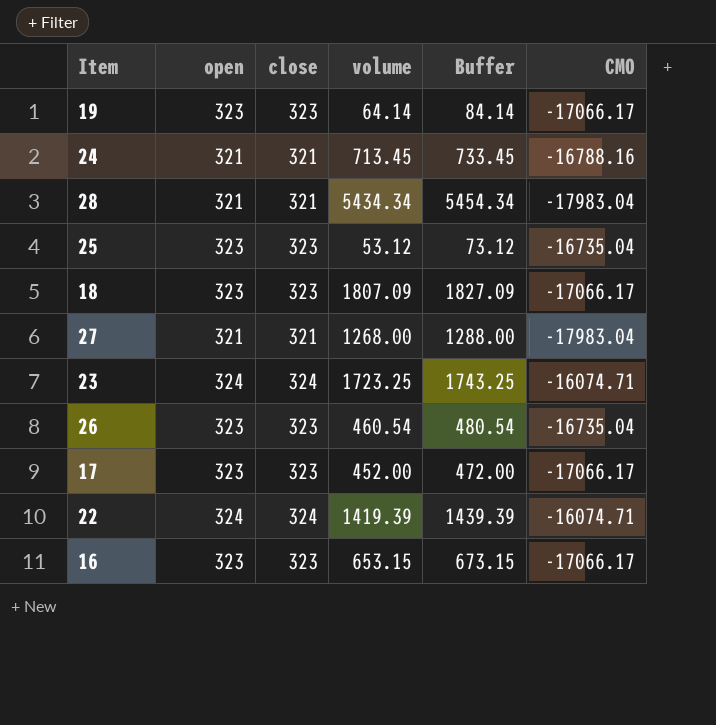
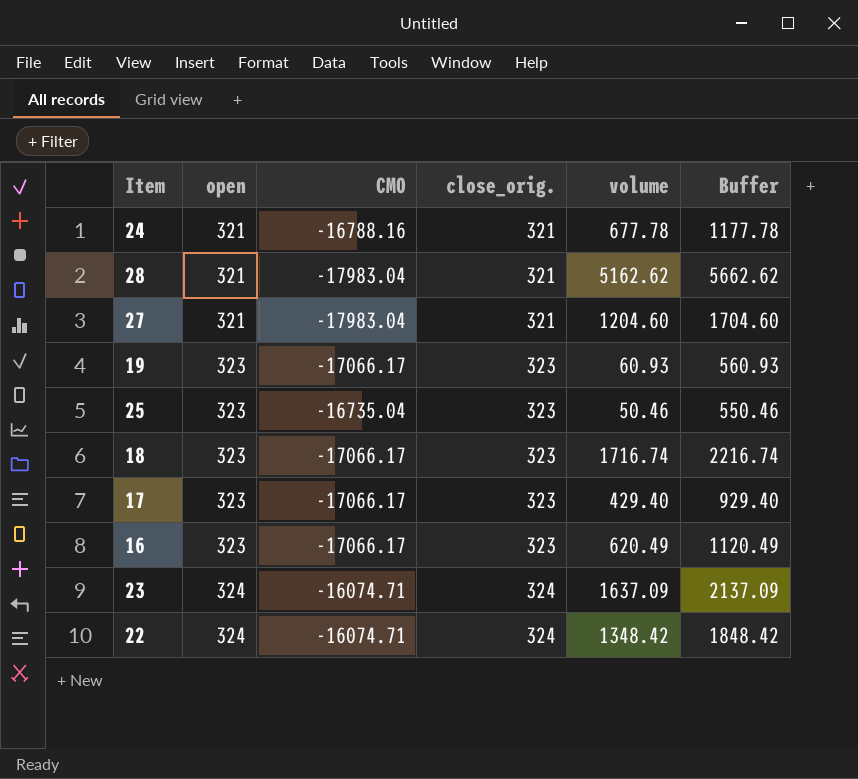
row order: none -> open ascending
column CMO | position: 6 -> 3
column name: close -> close_orig.
column Buffer | formula: [volume] + 20 -> [volume] + 500
row 26: 323 | 323 | 460.54 | 480.54 | -16735.04 -> none
24 | volume: 713.45 -> 677.78
28 | volume: 5434.34 -> 5162.62
27 | volume: 1268.00 -> 1204.60
19 | volume: 64.14 -> 60.93
25 | volume: 53.12 -> 50.46
18 | volume: 1807.09 -> 1716.74
17 | volume: 452.00 -> 429.40
16 | volume: 653.15 -> 620.49
23 | volume: 1723.25 -> 1637.09
22 | volume: 1419.39 -> 1348.42

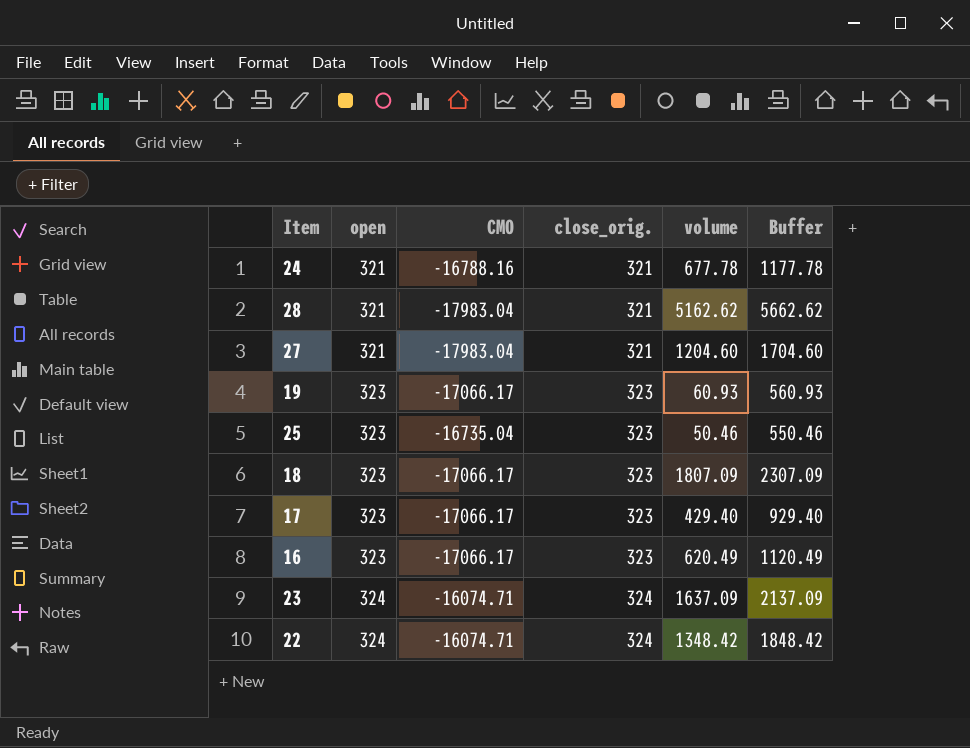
18 | volume: 1716.74 -> 1807.09
18 | Buffer: 2216.74 -> 2307.09

